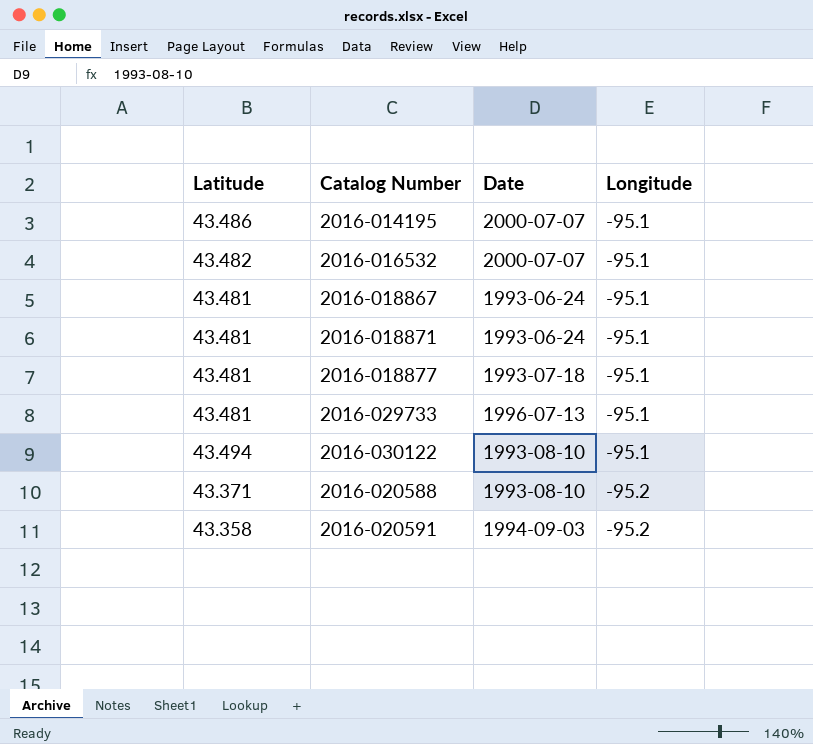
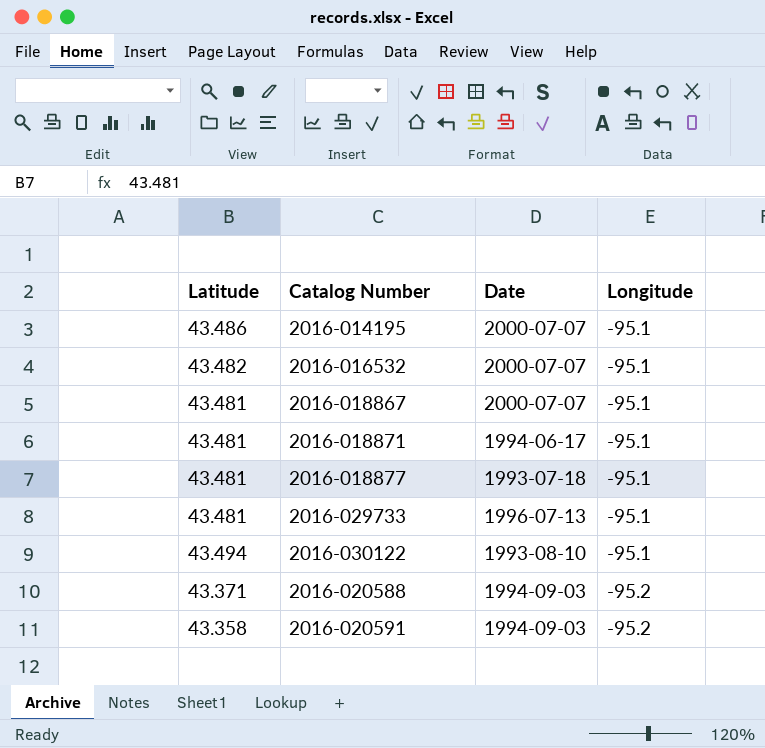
2016-018867 | Date: 1993-06-24 -> 2000-07-07
2016-018871 | Date: 1993-06-24 -> 1994-06-17
2016-020588 | Date: 1993-08-10 -> 1994-09-03

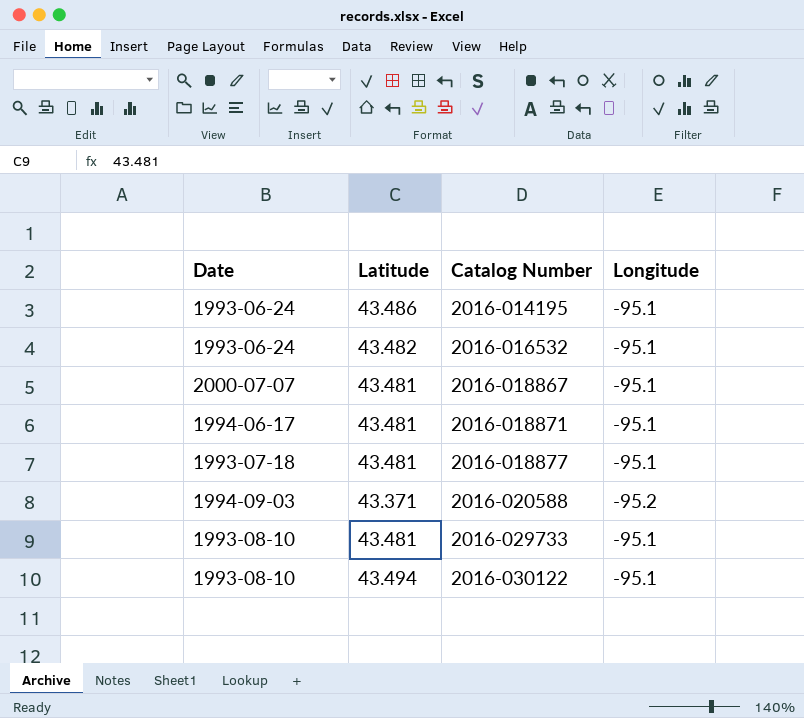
row order: Longitude descending -> Catalog Number ascending
column Date | position: 3 -> 1
row 2016-020591: 43.358 | 1994-09-03 | -95.2 -> none
2016-014195 | Date: 2000-07-07 -> 1993-06-24
2016-016532 | Date: 2000-07-07 -> 1993-06-24
2016-029733 | Date: 1996-07-13 -> 1993-08-10

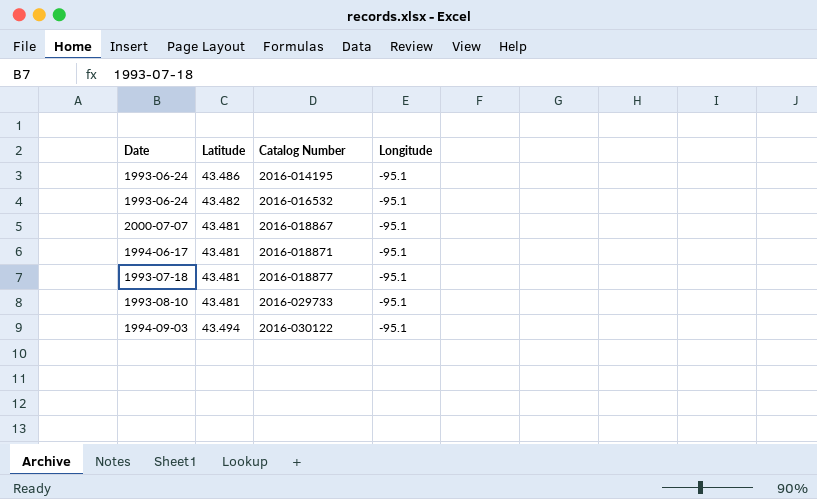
row 2016-020588: 1994-09-03 | 43.371 | -95.2 -> none
2016-030122 | Date: 1993-08-10 -> 1994-09-03

